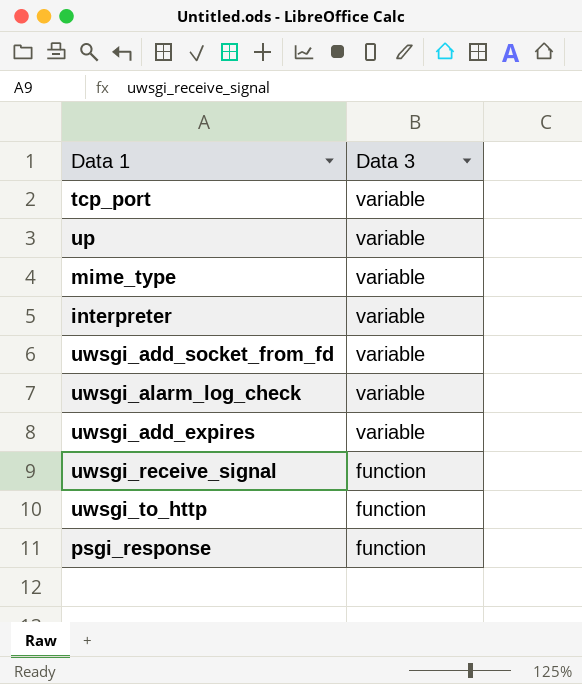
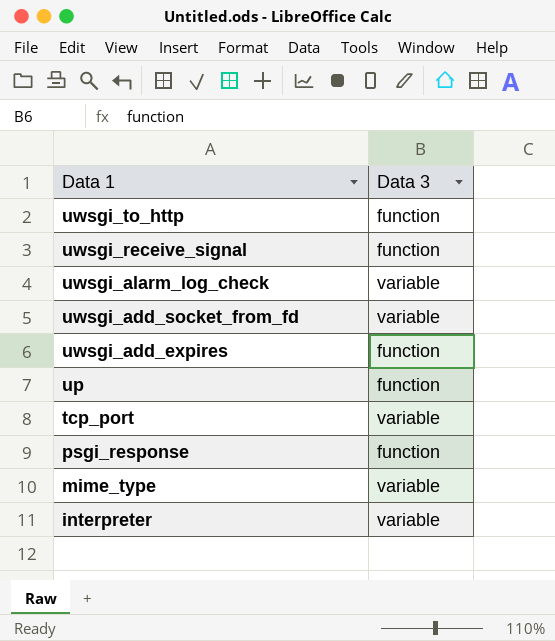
row order: Data 3 descending -> Data 1 descending
uwsgi_add_expires | Data 3: variable -> function
up | Data 3: variable -> function

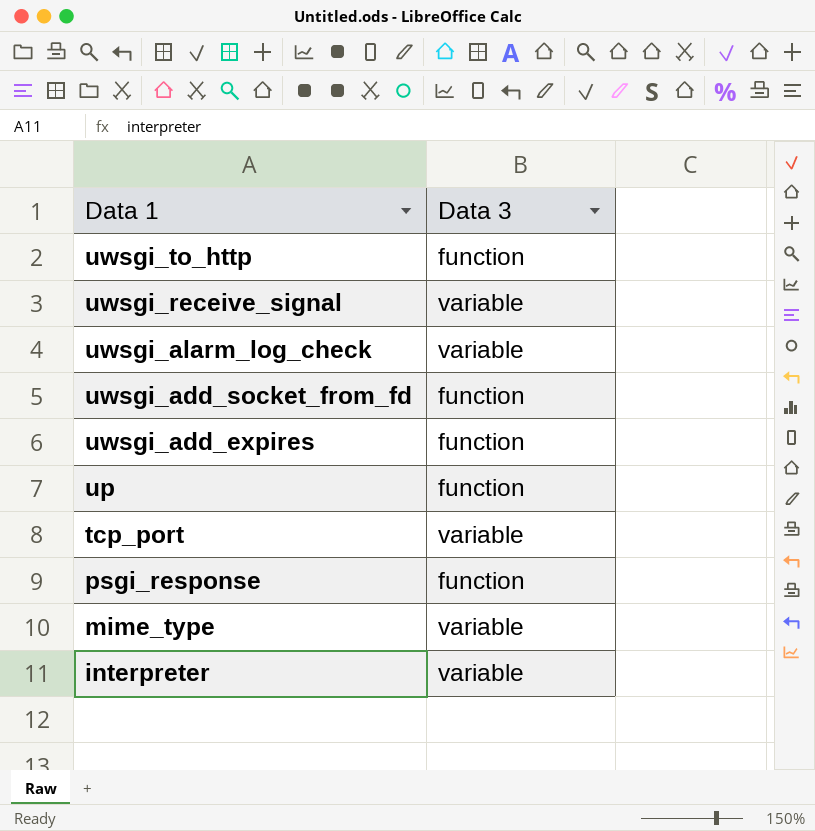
uwsgi_receive_signal | Data 3: function -> variable
uwsgi_add_socket_from_fd | Data 3: variable -> function

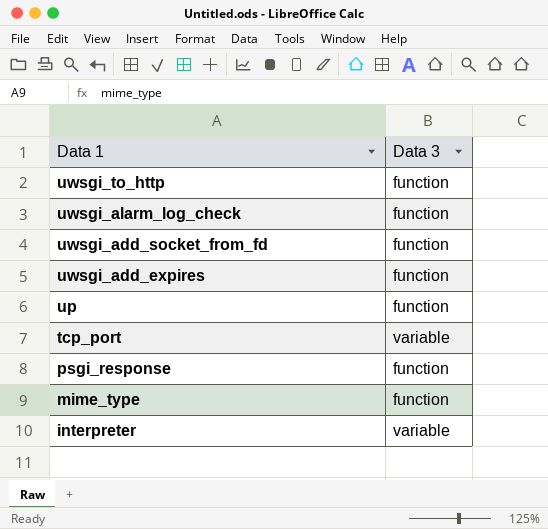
row uwsgi_receive_signal: variable -> none
uwsgi_alarm_log_check | Data 3: variable -> function
mime_type | Data 3: variable -> function

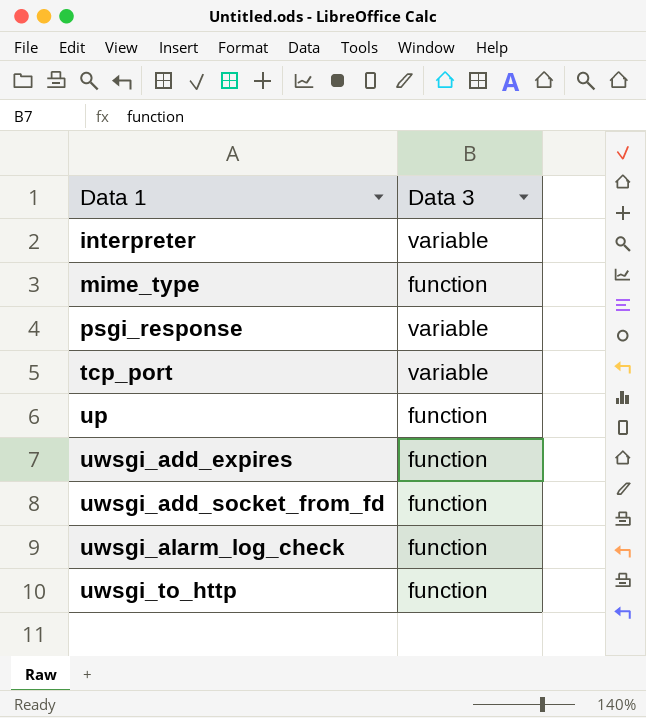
row order: Data 1 descending -> Data 1 ascending
psgi_response | Data 3: function -> variable

